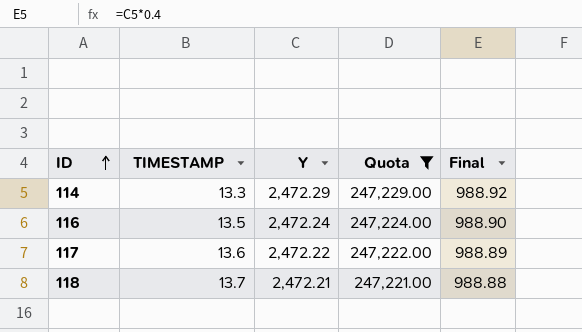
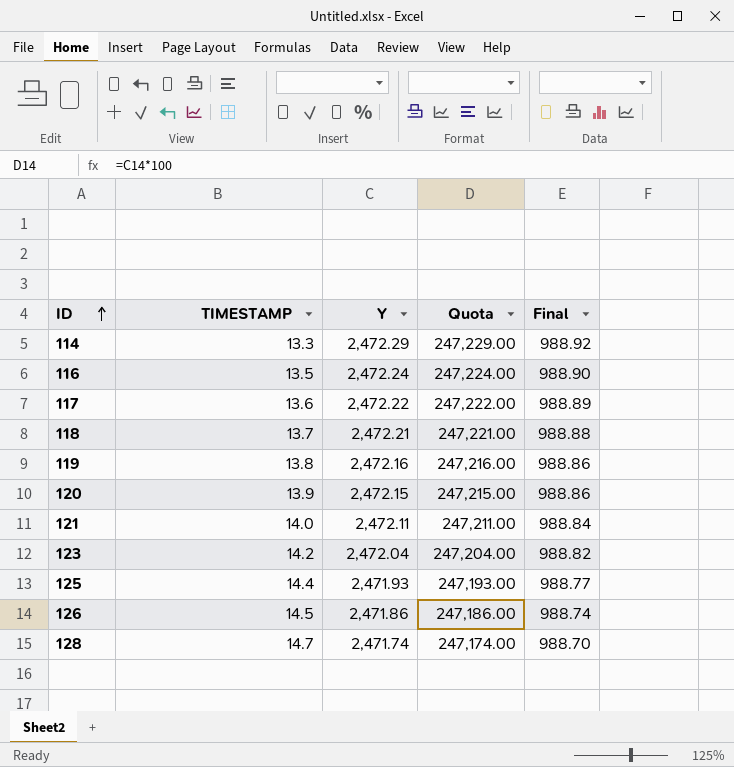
filter: Quota >= 247,221.00 -> none

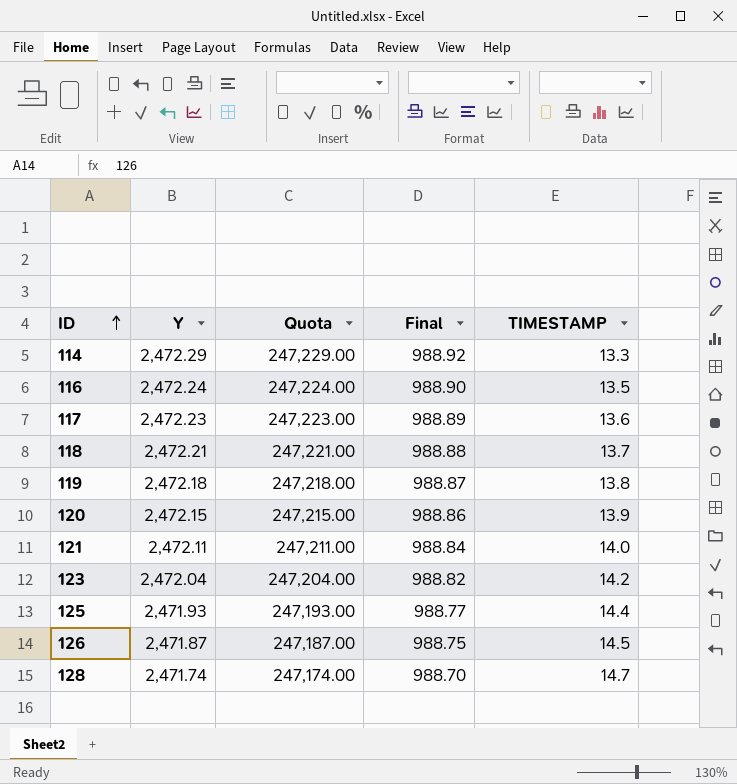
column TIMESTAMP | position: 2 -> 5
117 | Y: 2,472.22 -> 2,472.23
117 | Quota: 247,222.00 -> 247,223.00
119 | Y: 2,472.16 -> 2,472.18
119 | Quota: 247,216.00 -> 247,218.00
119 | Final: 988.86 -> 988.87
126 | Y: 2,471.86 -> 2,471.87
126 | Quota: 247,186.00 -> 247,187.00
126 | Final: 988.74 -> 988.75

